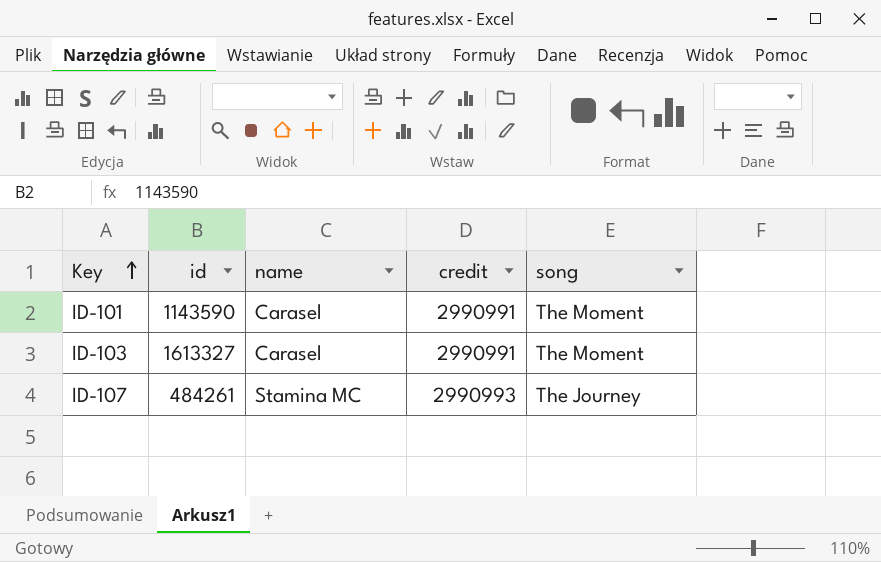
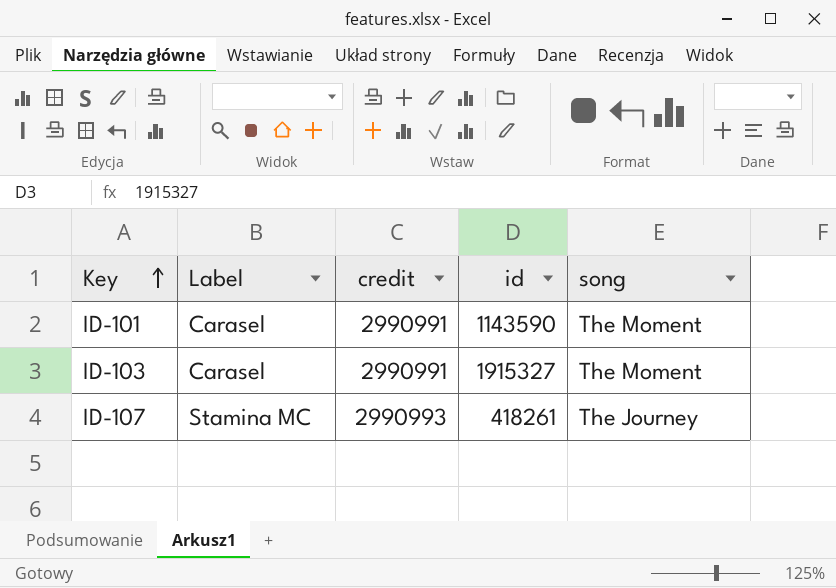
column name: name -> Label
column id | position: 2 -> 4
ID-103 | id: 1613327 -> 1915327
ID-107 | id: 484261 -> 418261

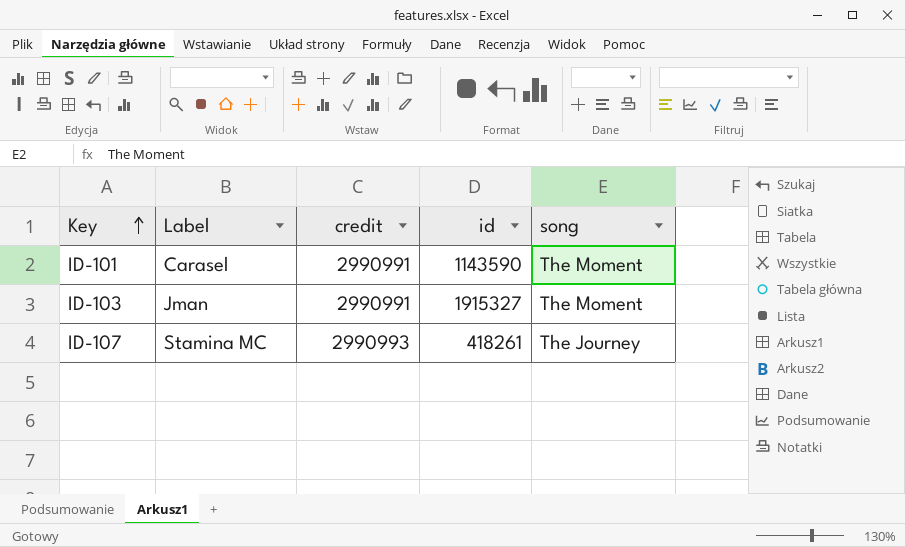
ID-103 | Label: Carasel -> Jman

